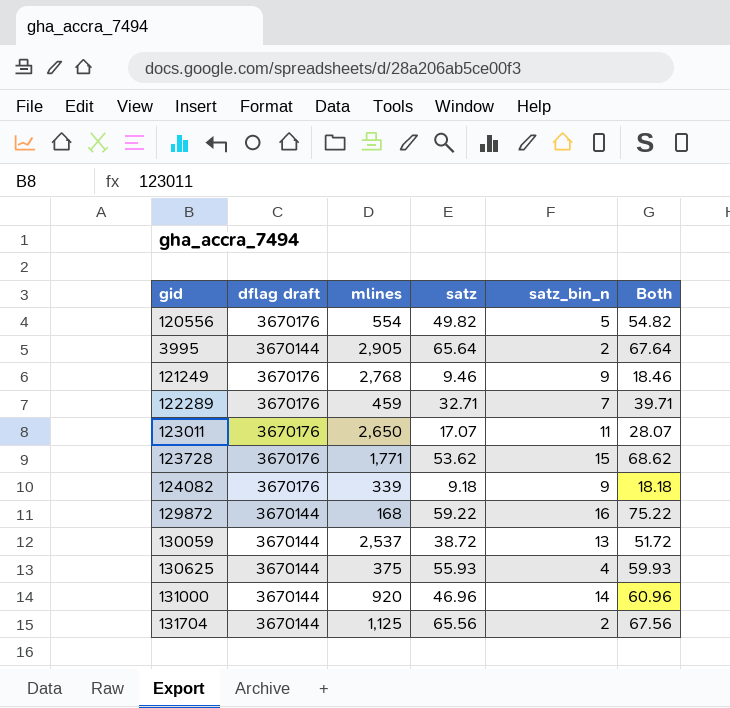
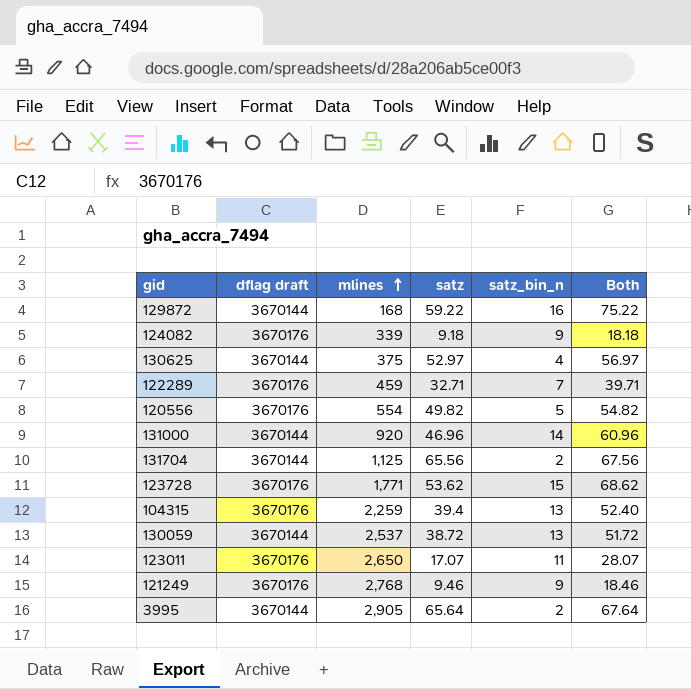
row order: none -> mlines ascending
130625 | satz: 55.93 -> 52.97
130625 | Both: 59.93 -> 56.97
row 104315: none -> 3670176 | 2,259 | 39.4 | 13 | 52.40

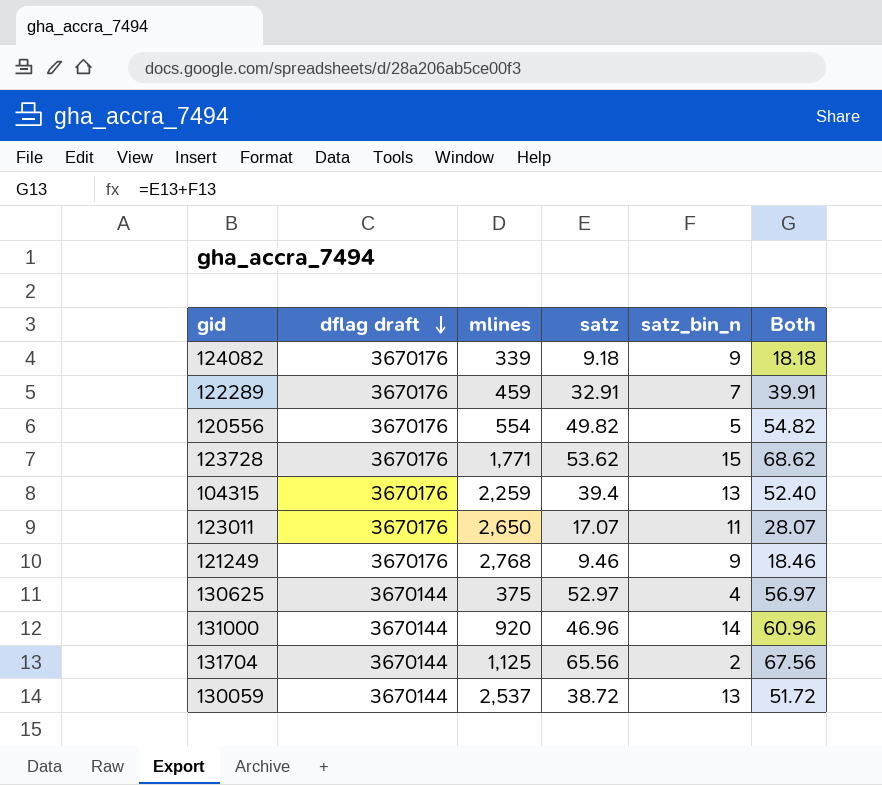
row order: mlines ascending -> dflag draft descending
row 129872: 3670144 | 168 | 59.22 | 16 | 75.22 -> none
row 3995: 3670144 | 2,905 | 65.64 | 2 | 67.64 -> none
122289 | satz: 32.71 -> 32.91
122289 | Both: 39.71 -> 39.91

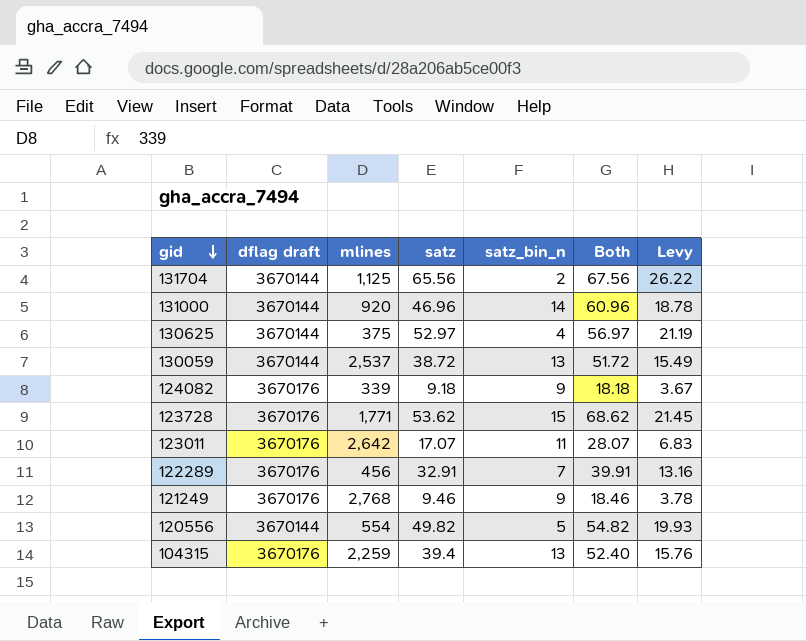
row order: dflag draft descending -> gid descending
column Levy | formula: none -> [satz] * 0.4
123011 | mlines: 2,650 -> 2,642
122289 | mlines: 459 -> 456
120556 | dflag draft: 3670176 -> 3670144

